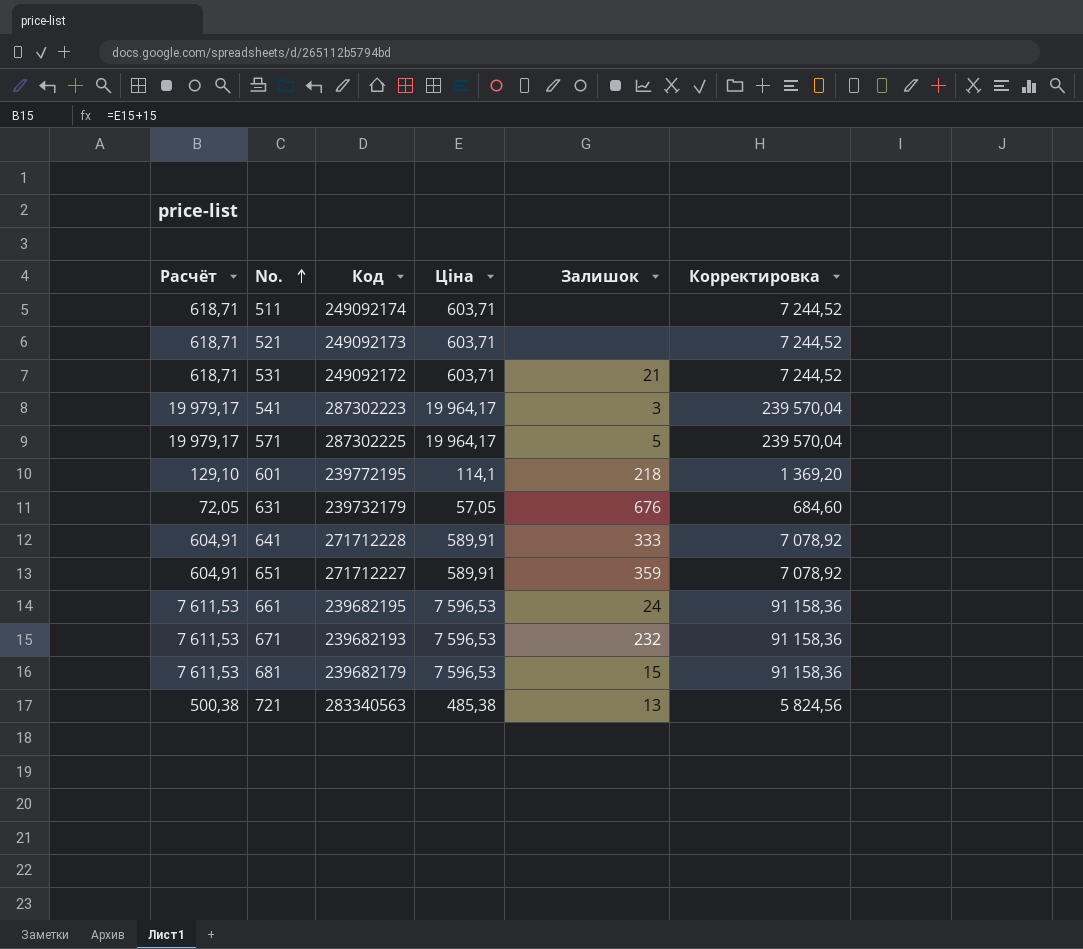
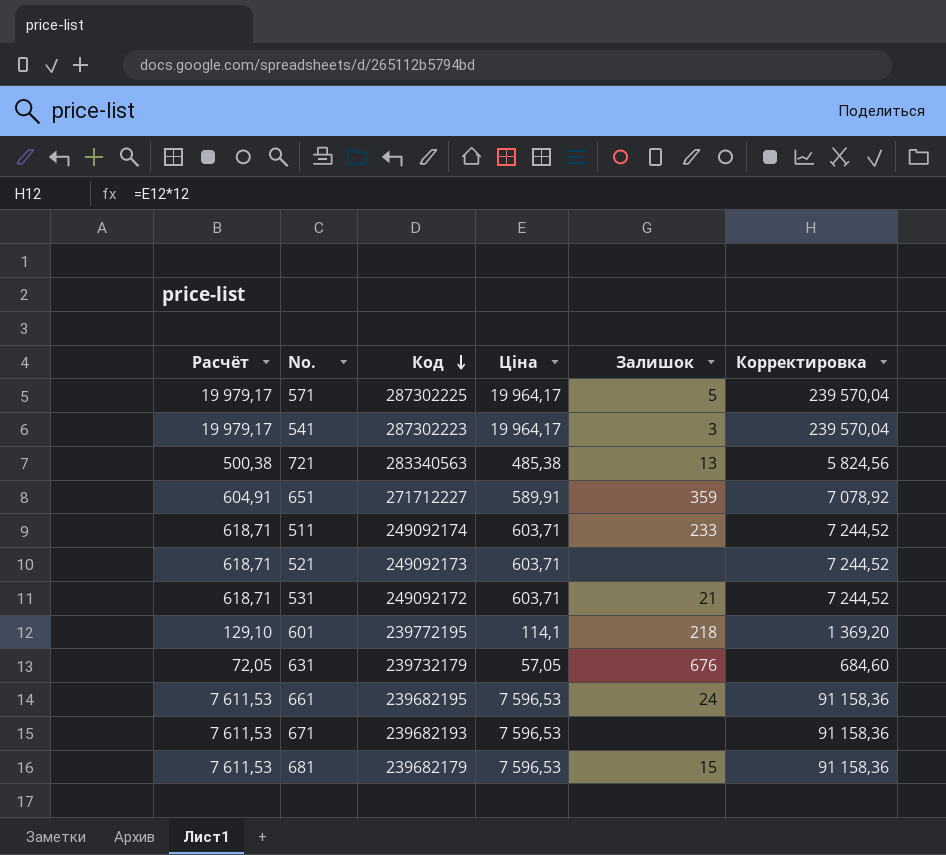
row order: No. ascending -> Код descending
row 641: 604,91 | 271712228 | 589,91 | 333 | 7 078,92 -> none
511 | Залишок: none -> 233
671 | Залишок: 232 -> none

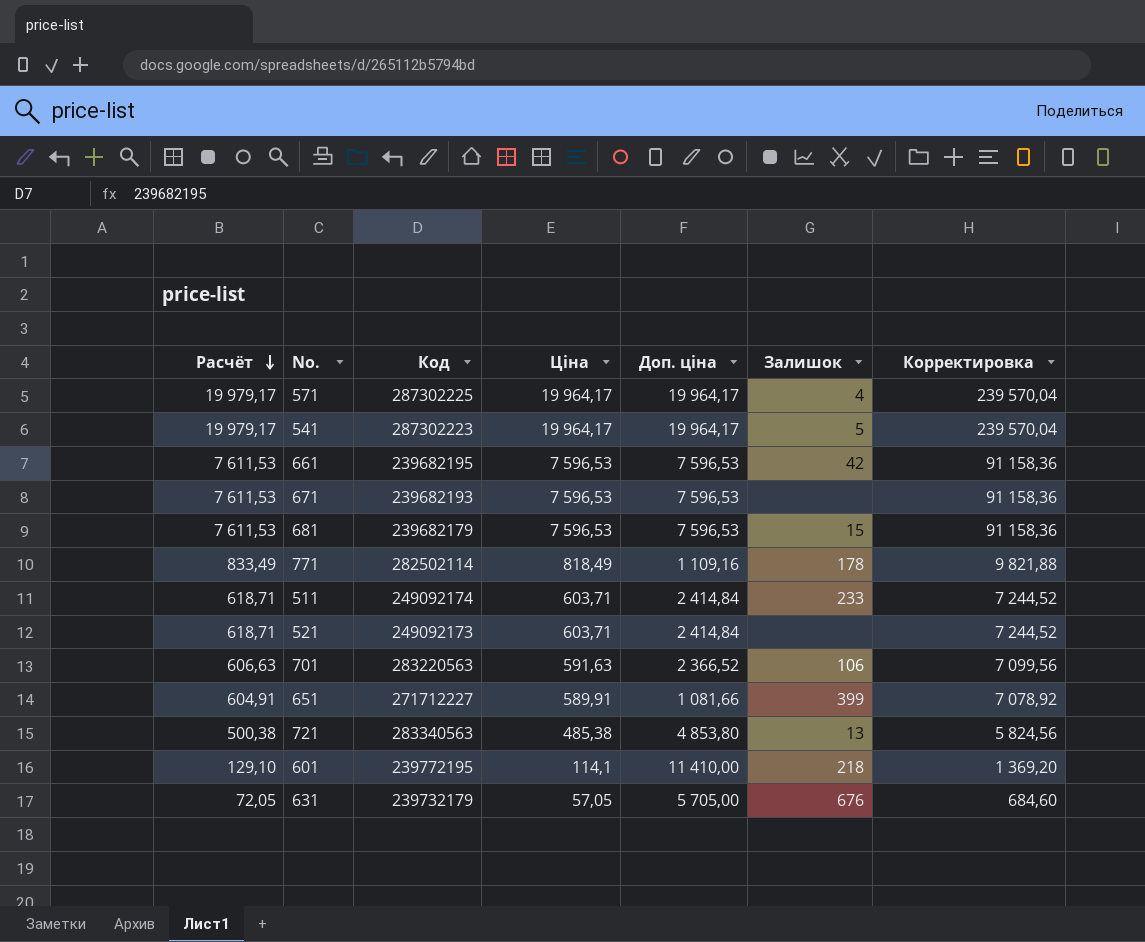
row order: Код descending -> Расчёт descending
column Доп. ціна | position: none -> 5
row 531: 618,71 | 249092172 | 603,71 | 21 | 7 244,52 -> none
571 | Залишок: 5 -> 4
541 | Залишок: 3 -> 5
661 | Залишок: 24 -> 42
row 771: none -> 833,49 | 282502114 | 818,49 | 1 109,16 | 178 | 9 821,88
row 701: none -> 606,63 | 283220563 | 591,63 | 2 366,52 | 106 | 7 099,56
651 | Залишок: 359 -> 399

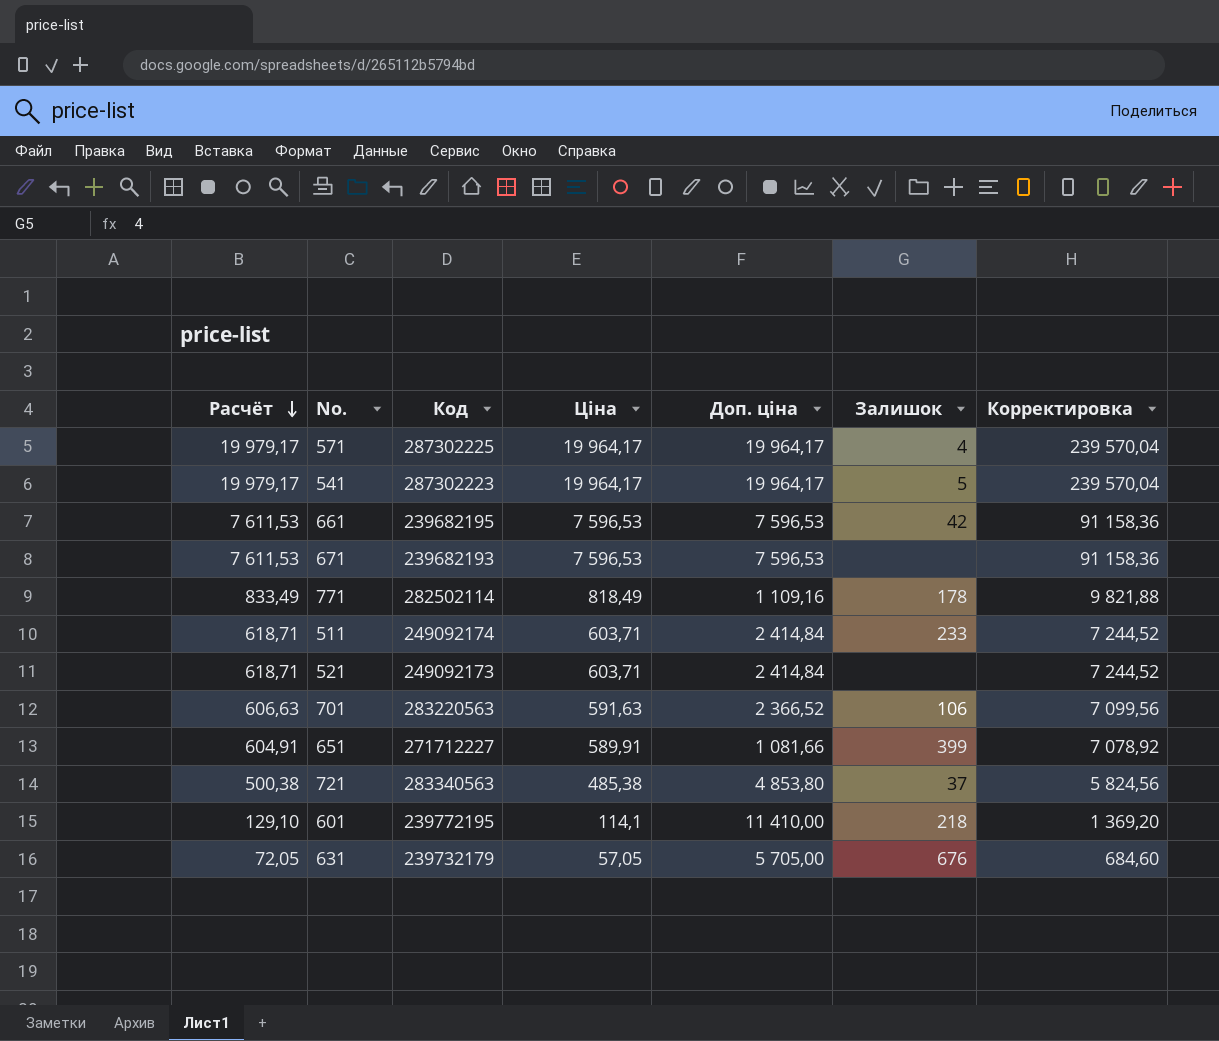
row 681: 7 611,53 | 239682179 | 7 596,53 | 7 596,53 | 15 | 91 158,36 -> none
721 | Залишок: 13 -> 37

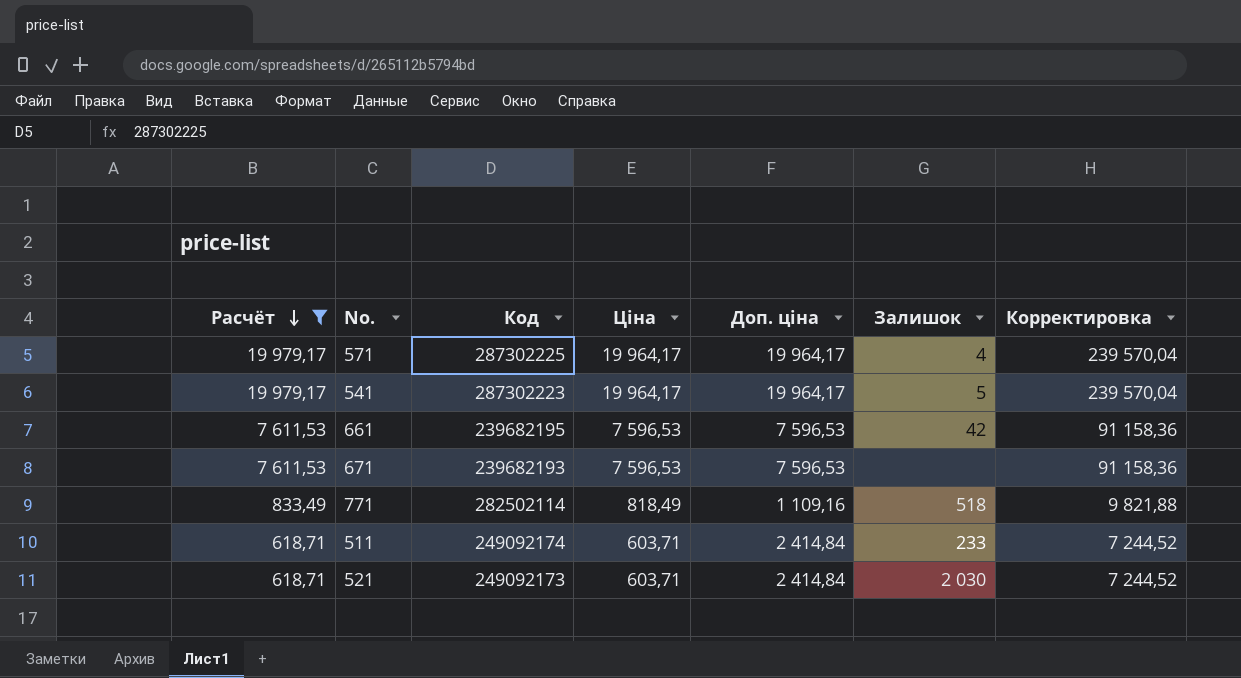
filter: none -> Расчёт >= 618,71
771 | Залишок: 178 -> 518
521 | Залишок: none -> 2 030

